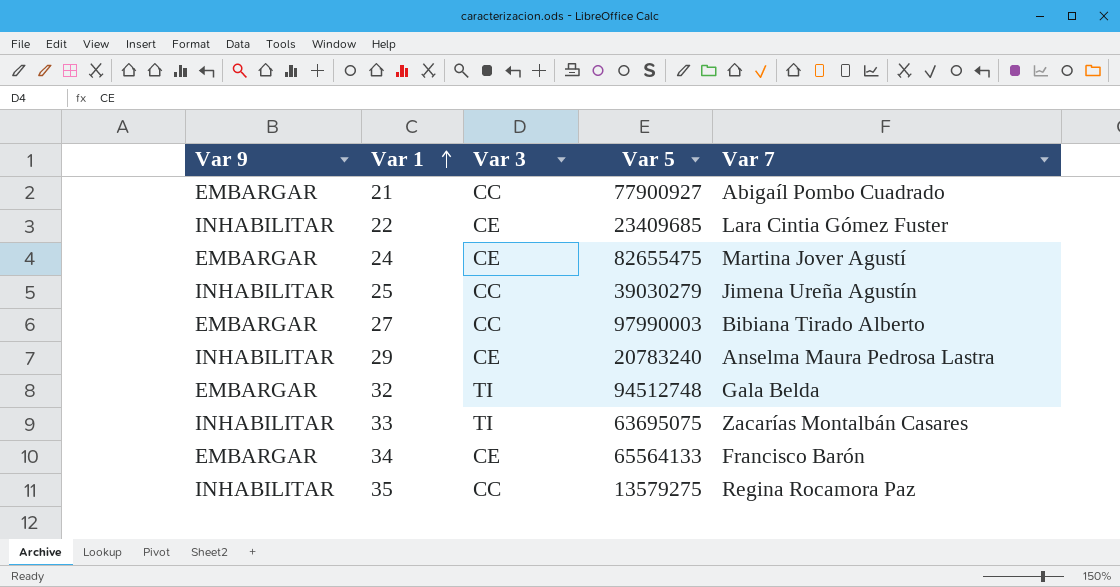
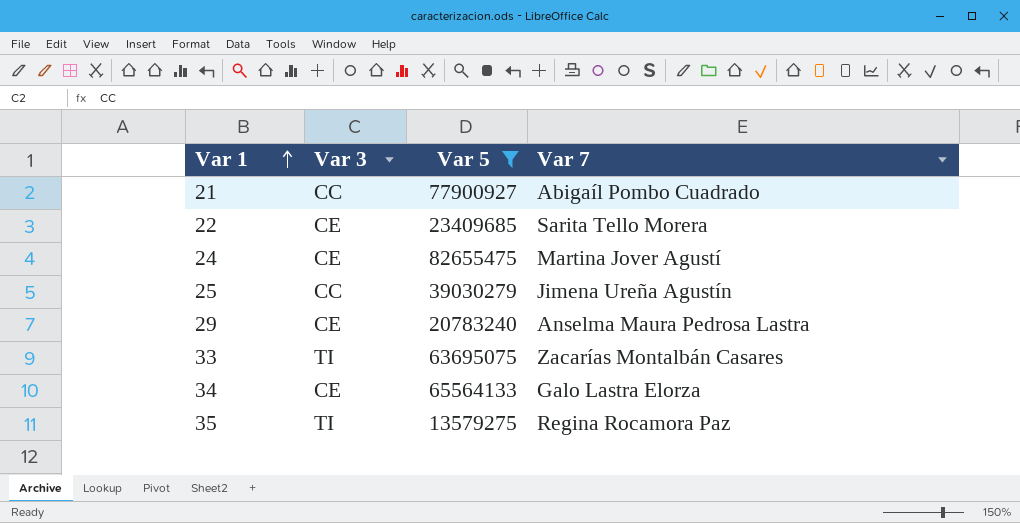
filter: none -> Var 5 <= 82655475
column Var 9 | position: 1 -> none
22 | Var 7: Lara Cintia Gómez Fuster -> Sarita Tello Morera
34 | Var 7: Francisco Barón -> Galo Lastra Elorza
35 | Var 3: CC -> TI

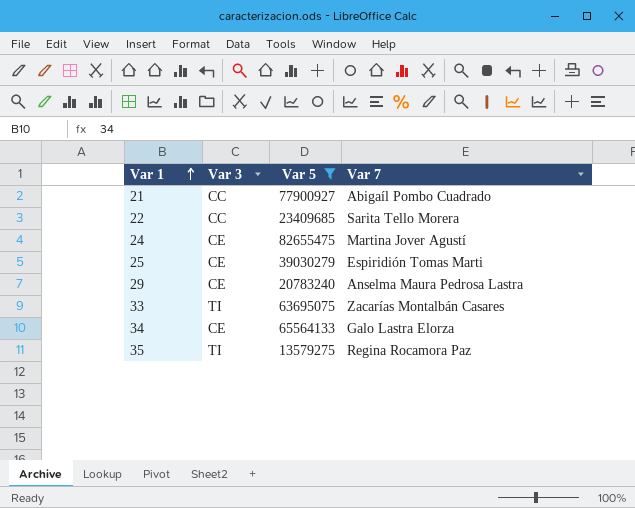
22 | Var 3: CE -> CC
25 | Var 3: CC -> CE
25 | Var 7: Jimena Ureña Agustín -> Espiridión Tomas Marti

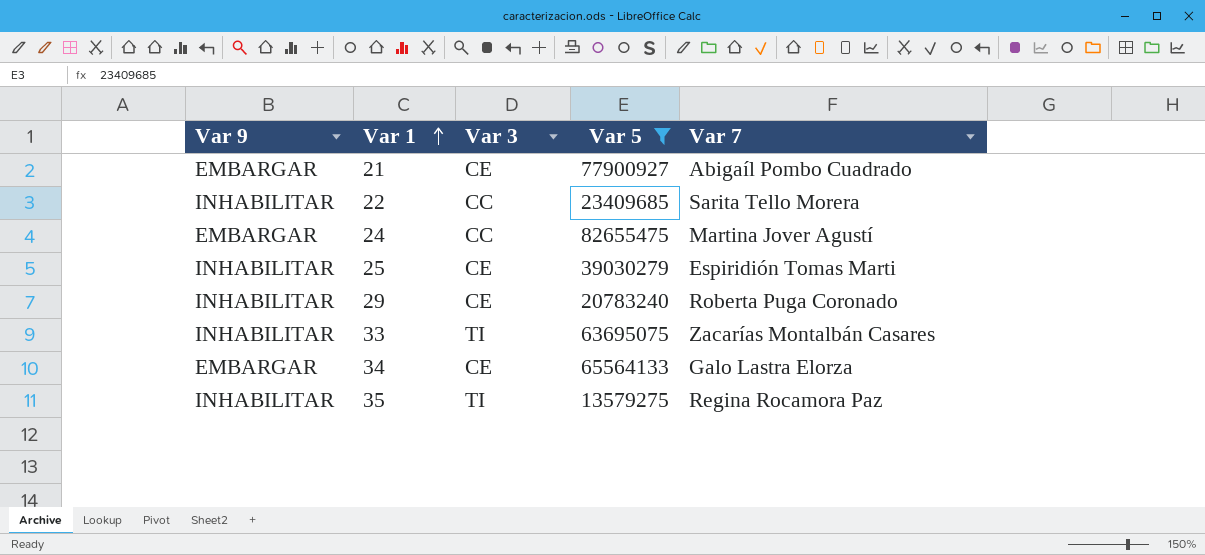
column Var 9 | position: none -> 1
21 | Var 3: CC -> CE
24 | Var 3: CE -> CC
29 | Var 7: Anselma Maura Pedrosa Lastra -> Roberta Puga Coronado

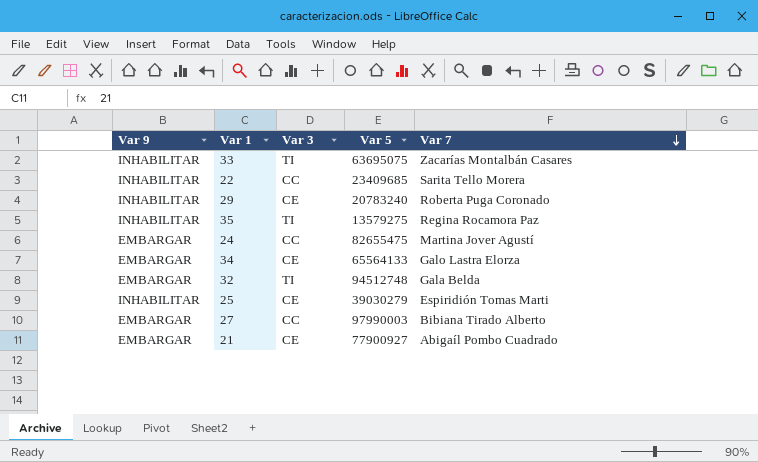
filter: Var 5 <= 82655475 -> none
row order: Var 1 ascending -> Var 7 descending

